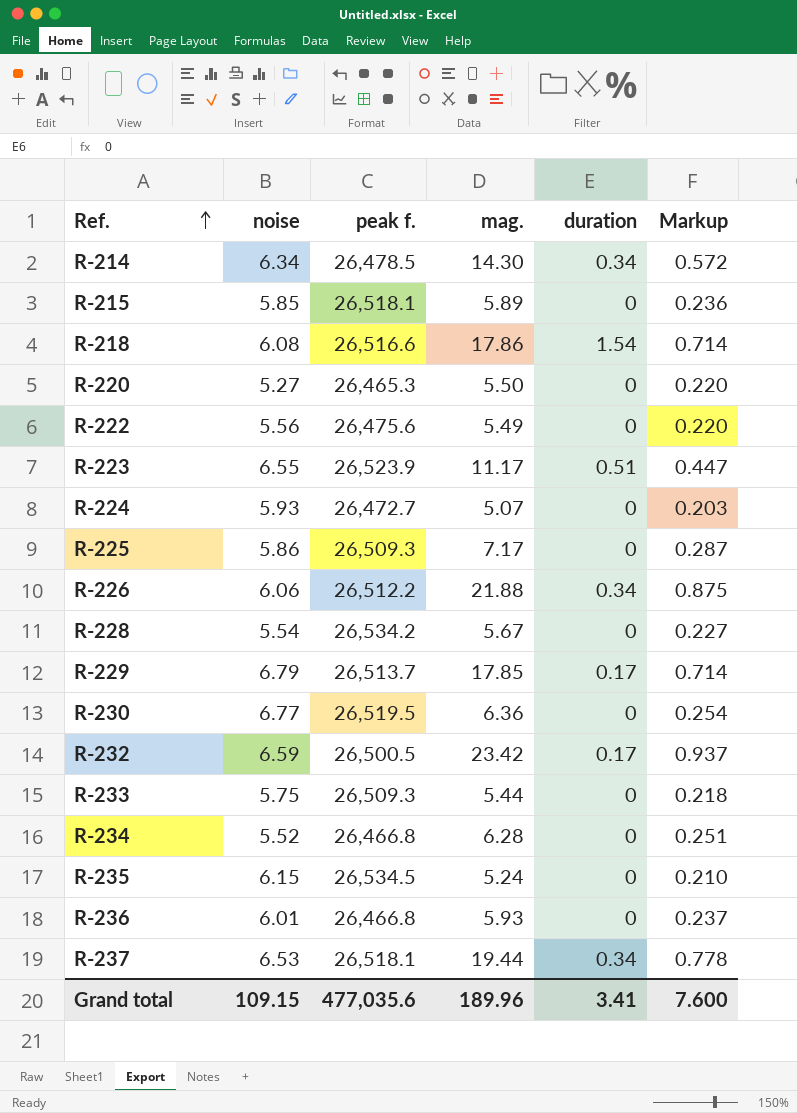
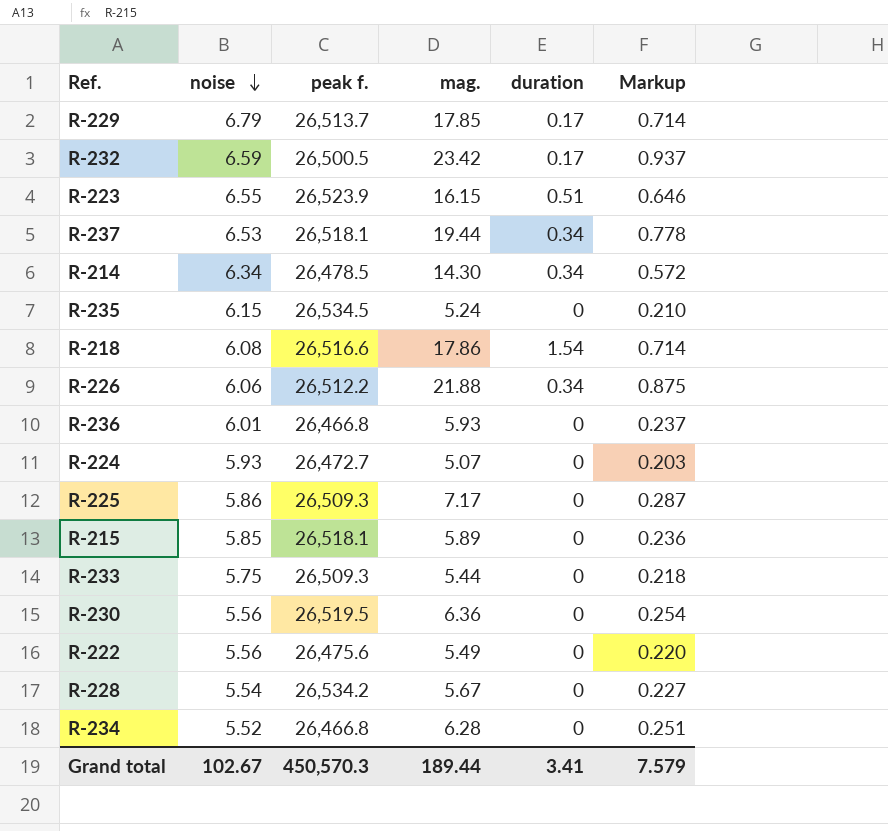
row order: Ref. ascending -> noise descending
row R-220: 5.27 | 26,465.3 | 5.50 | 0 | 0.220 -> none
R-223 | mag.: 11.17 -> 16.15
R-223 | Markup: 0.447 -> 0.646
R-230 | noise: 6.77 -> 5.56
Grand total | noise: 109.15 -> 102.67
Grand total | peak f.: 477,035.6 -> 450,570.3
Grand total | mag.: 189.96 -> 189.44
Grand total | Markup: 7.600 -> 7.579

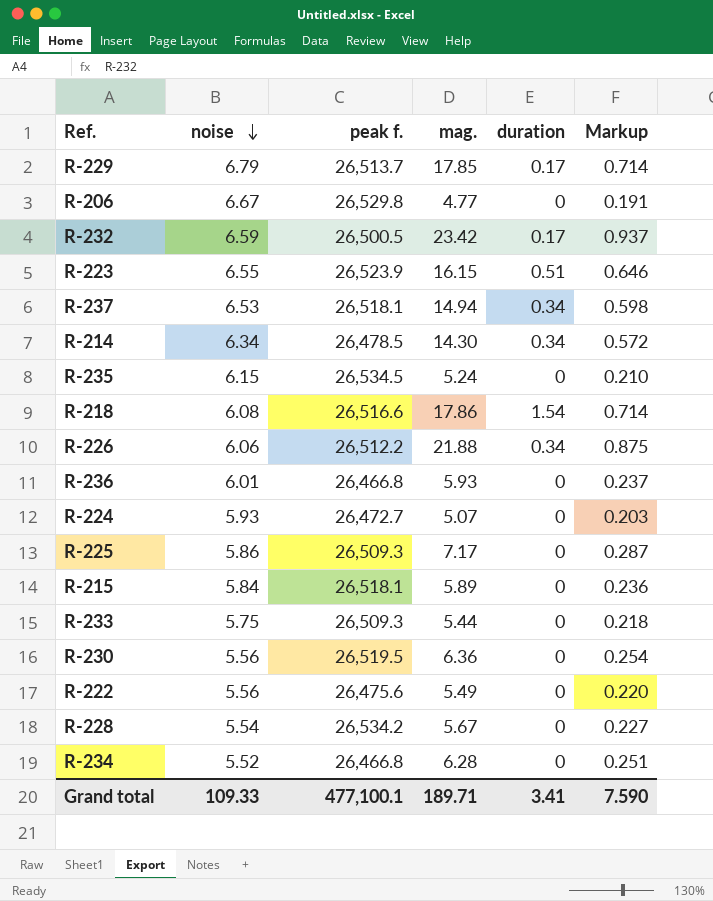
row R-206: none -> 6.67 | 26,529.8 | 4.77 | 0 | 0.191
R-237 | mag.: 19.44 -> 14.94
R-237 | Markup: 0.778 -> 0.598
R-215 | noise: 5.85 -> 5.84
Grand total | noise: 102.67 -> 109.33
Grand total | peak f.: 450,570.3 -> 477,100.1
Grand total | mag.: 189.44 -> 189.71
Grand total | Markup: 7.579 -> 7.590

